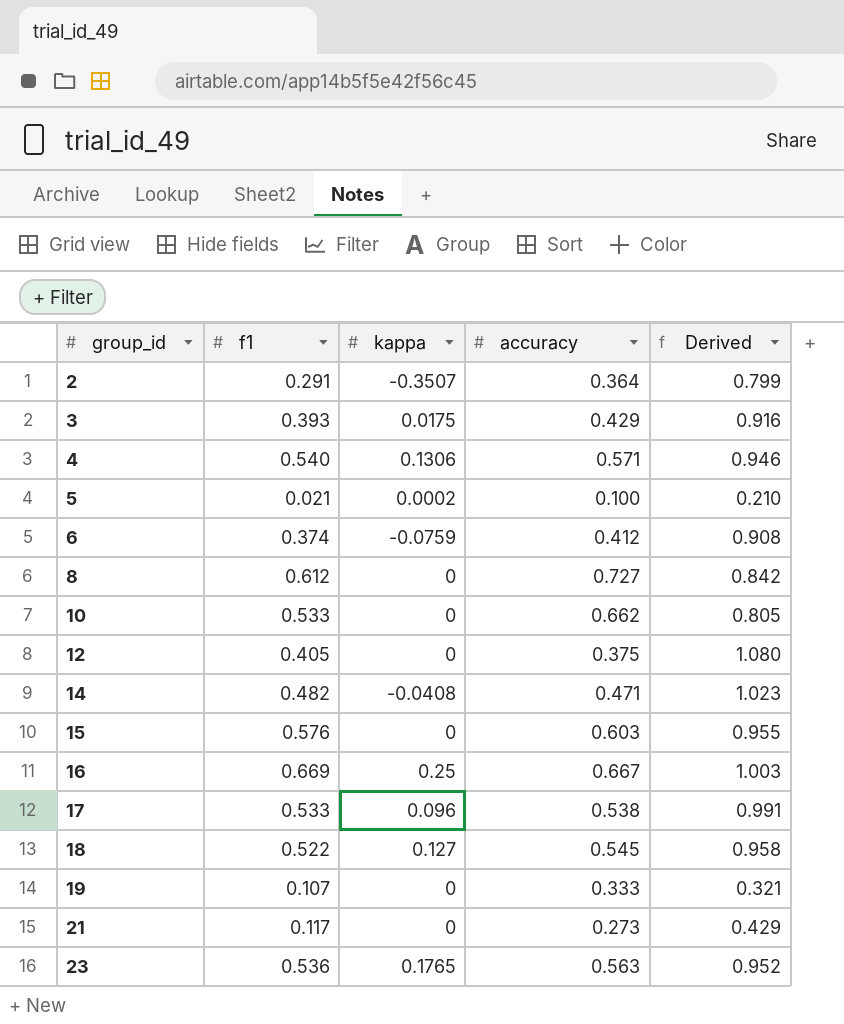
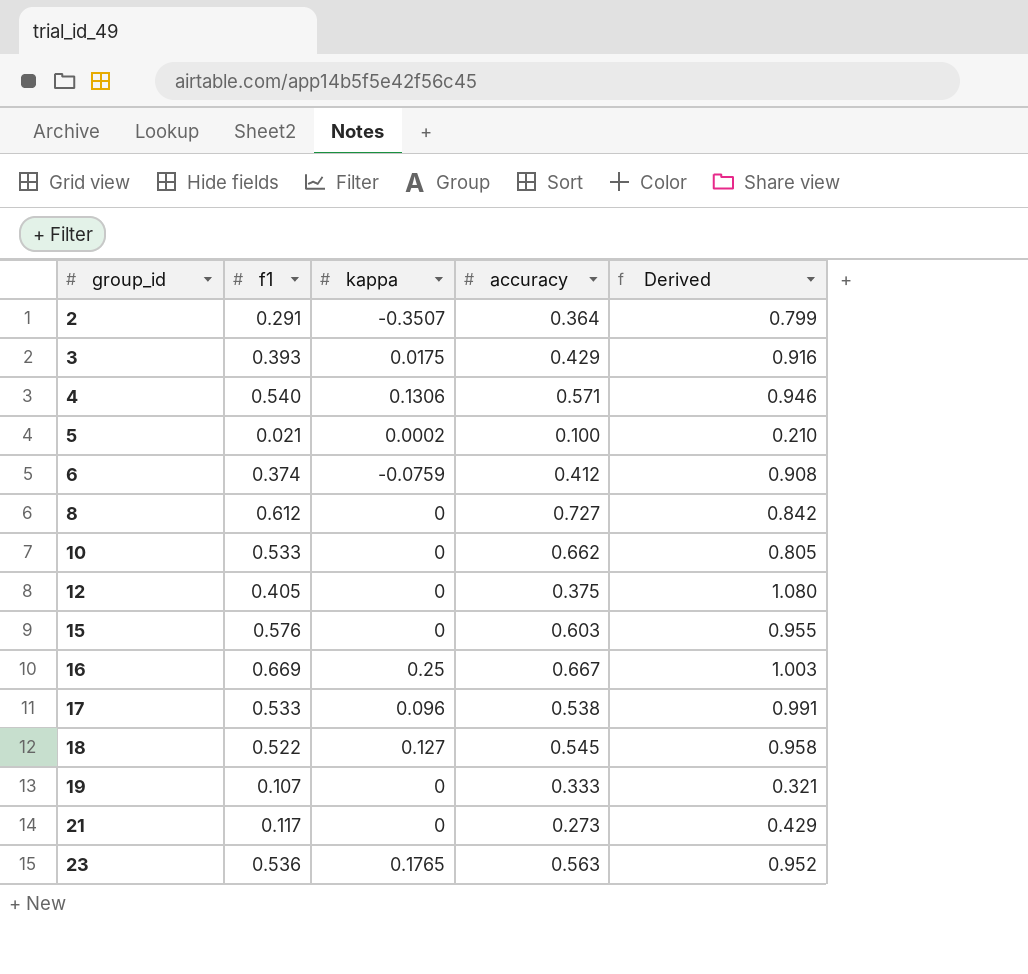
row 14: 0.482 | -0.0408 | 0.471 | 1.023 -> none

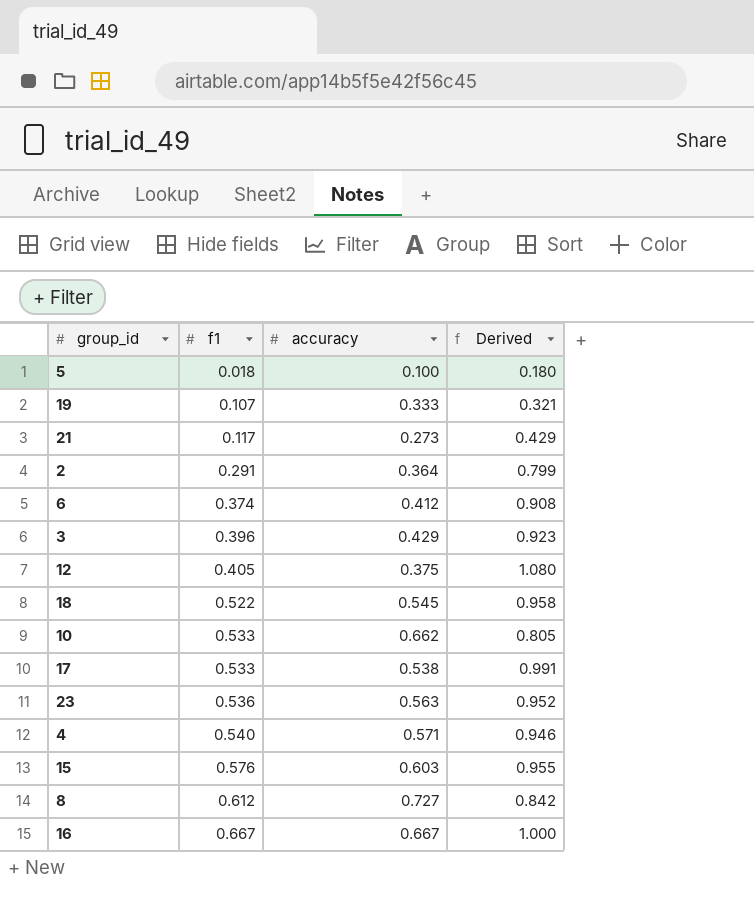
row order: group_id ascending -> f1 ascending
column kappa | position: 3 -> none
5 | f1: 0.021 -> 0.018
5 | Derived: 0.210 -> 0.180
3 | f1: 0.393 -> 0.396
3 | Derived: 0.916 -> 0.923
16 | f1: 0.669 -> 0.667
16 | Derived: 1.003 -> 1.000

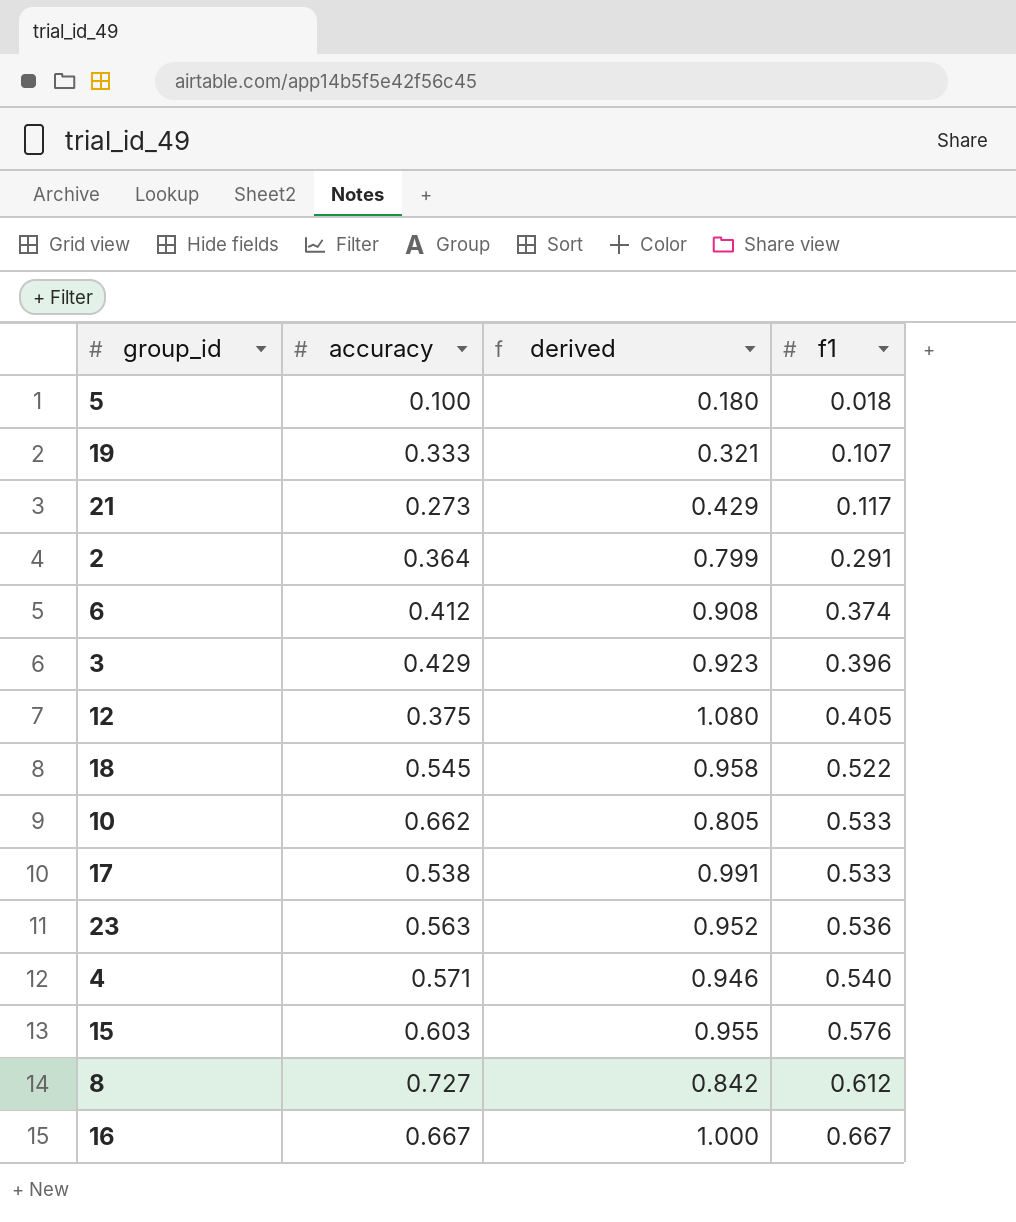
column name: Derived -> derived
column f1 | position: 2 -> 4

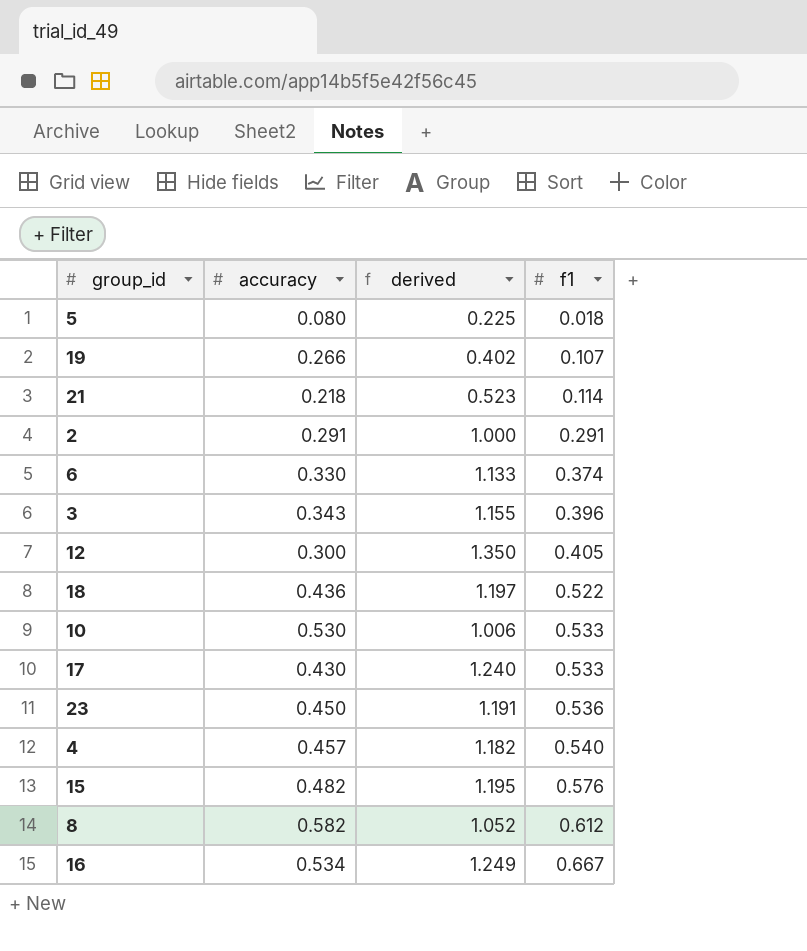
5 | accuracy: 0.100 -> 0.080
5 | derived: 0.180 -> 0.225
19 | accuracy: 0.333 -> 0.266
19 | derived: 0.321 -> 0.402
21 | accuracy: 0.273 -> 0.218
21 | derived: 0.429 -> 0.523
21 | f1: 0.117 -> 0.114
2 | accuracy: 0.364 -> 0.291
2 | derived: 0.799 -> 1.000
6 | accuracy: 0.412 -> 0.330
6 | derived: 0.908 -> 1.133
3 | accuracy: 0.429 -> 0.343
3 | derived: 0.923 -> 1.155
12 | accuracy: 0.375 -> 0.300
12 | derived: 1.080 -> 1.350
18 | accuracy: 0.545 -> 0.436
18 | derived: 0.958 -> 1.197
10 | accuracy: 0.662 -> 0.530
10 | derived: 0.805 -> 1.006
17 | accuracy: 0.538 -> 0.430
17 | derived: 0.991 -> 1.240
23 | accuracy: 0.563 -> 0.450
23 | derived: 0.952 -> 1.191
4 | accuracy: 0.571 -> 0.457
4 | derived: 0.946 -> 1.182
15 | accuracy: 0.603 -> 0.482
15 | derived: 0.955 -> 1.195
8 | accuracy: 0.727 -> 0.582
8 | derived: 0.842 -> 1.052
16 | accuracy: 0.667 -> 0.534
16 | derived: 1.000 -> 1.249

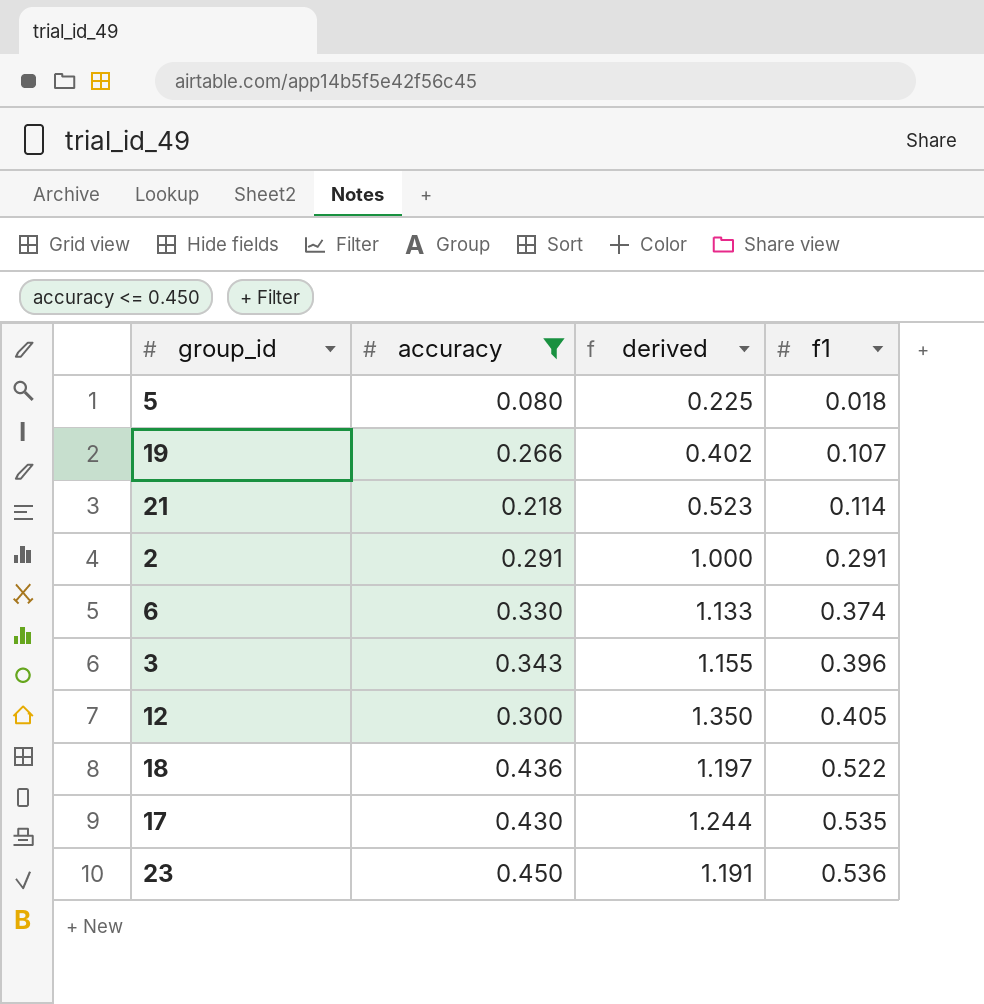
filter: none -> accuracy <= 0.450
17 | derived: 1.240 -> 1.244
17 | f1: 0.533 -> 0.535

